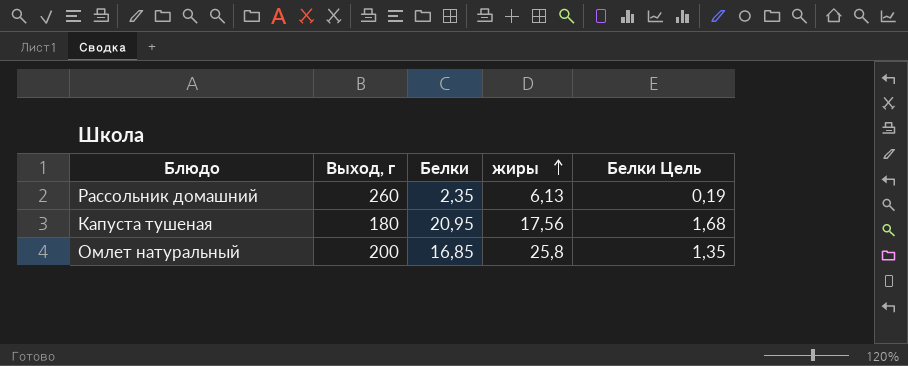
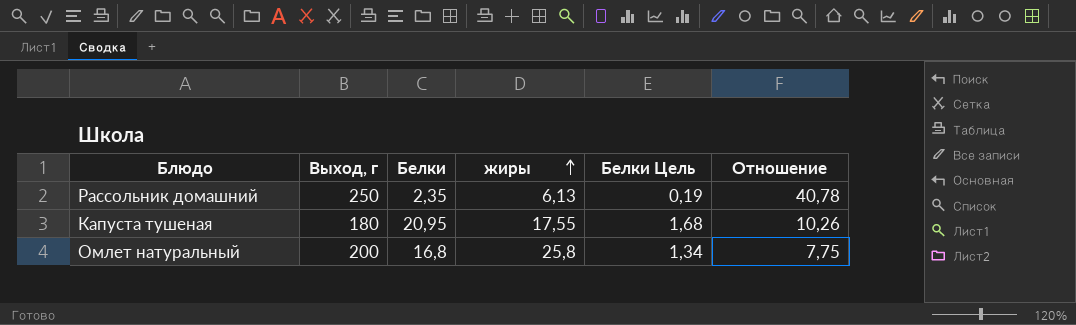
column Отношение | formula: none -> [Выход, г] / [жиры]
Рассольник домашний | Выход, г: 260 -> 250
Капуста тушеная | жиры: 17,56 -> 17,55
Омлет натуральный | Белки: 16,85 -> 16,8
Омлет натуральный | Белки Цель: 1,35 -> 1,34

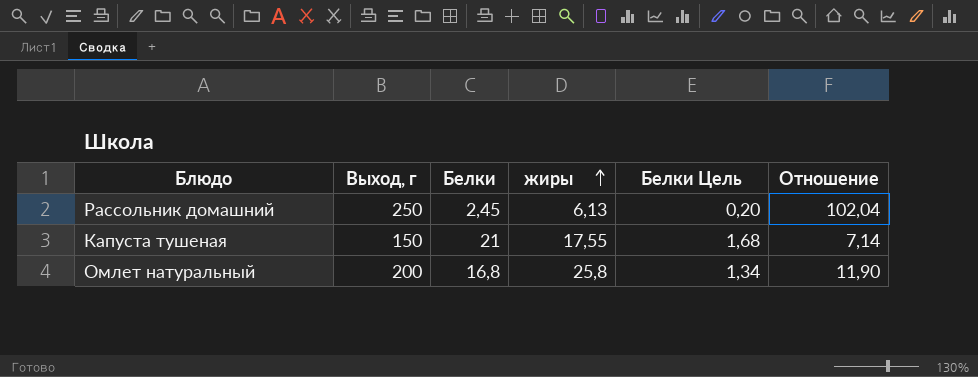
column Отношение | formula: [Выход, г] / [жиры] -> [Выход, г] / [Белки]
Рассольник домашний | Белки: 2,35 -> 2,45
Рассольник домашний | Белки Цель: 0,19 -> 0,20
Капуста тушеная | Выход, г: 180 -> 150
Капуста тушеная | Белки: 20,95 -> 21

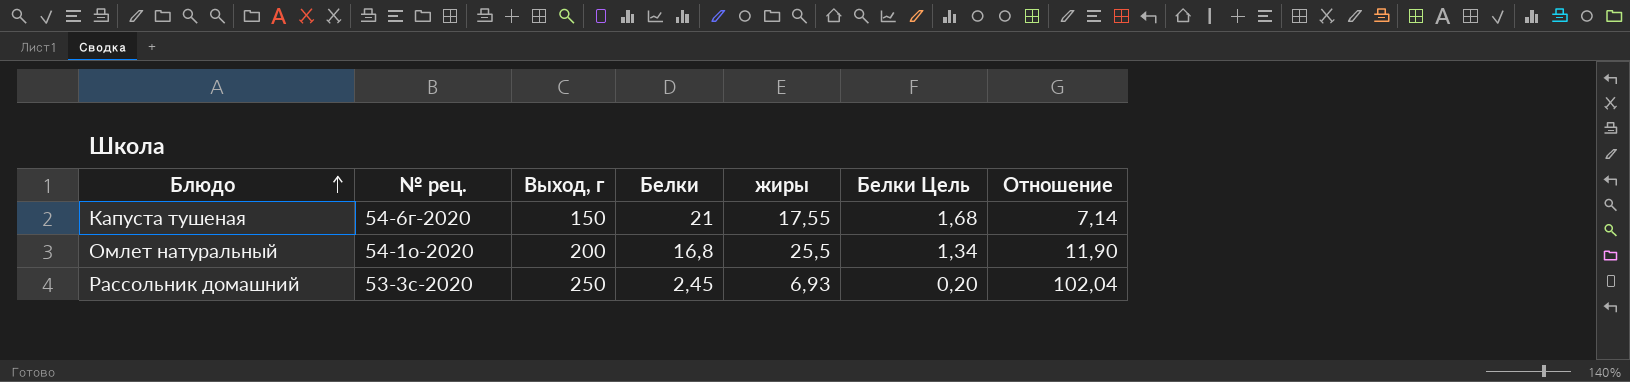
row order: жиры ascending -> Блюдо ascending
column № рец. | position: none -> 2
Омлет натуральный | жиры: 25,8 -> 25,5
Рассольник домашний | жиры: 6,13 -> 6,93

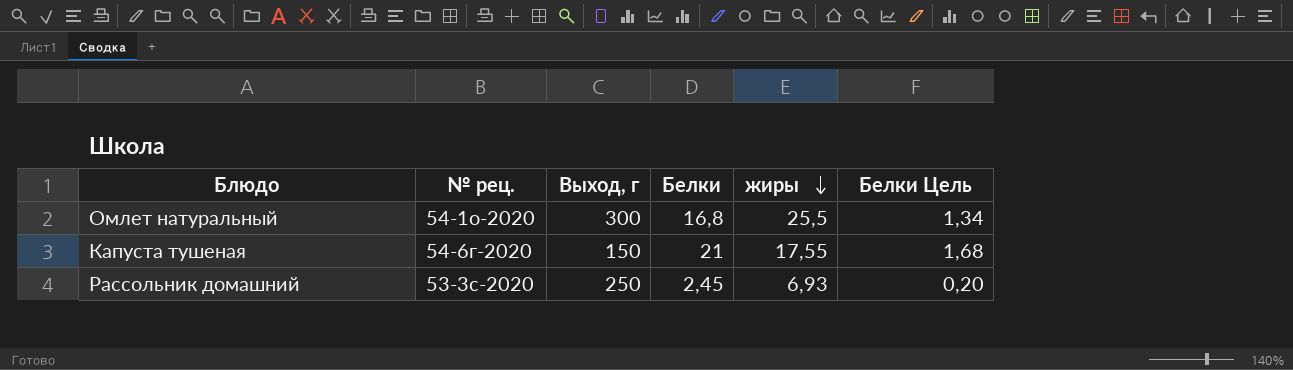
row order: Блюдо ascending -> жиры descending
column Отношение | formula: [Выход, г] / [Белки] -> none
Омлет натуральный | Выход, г: 200 -> 300

